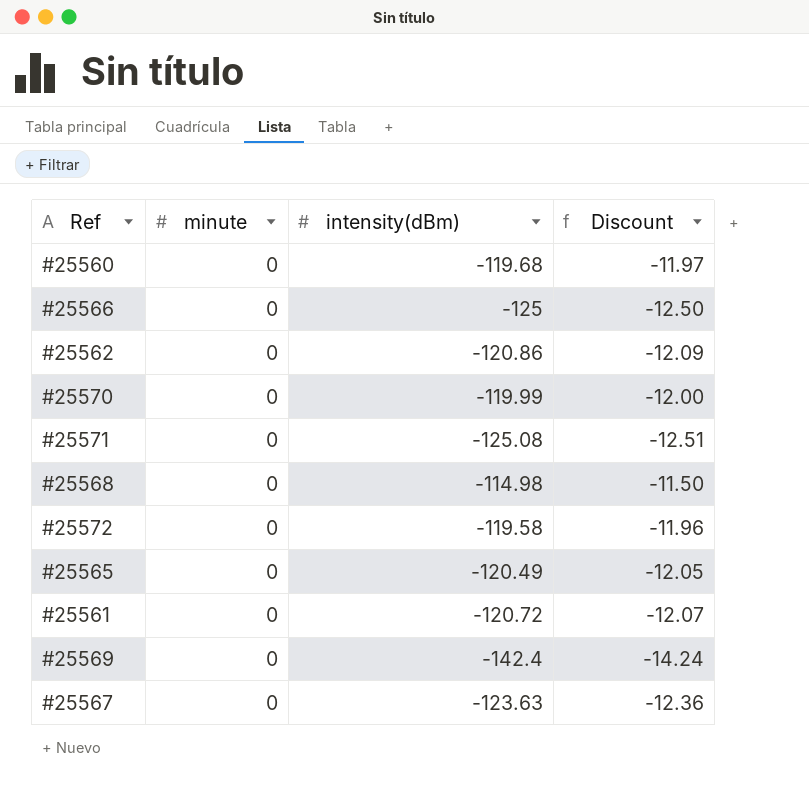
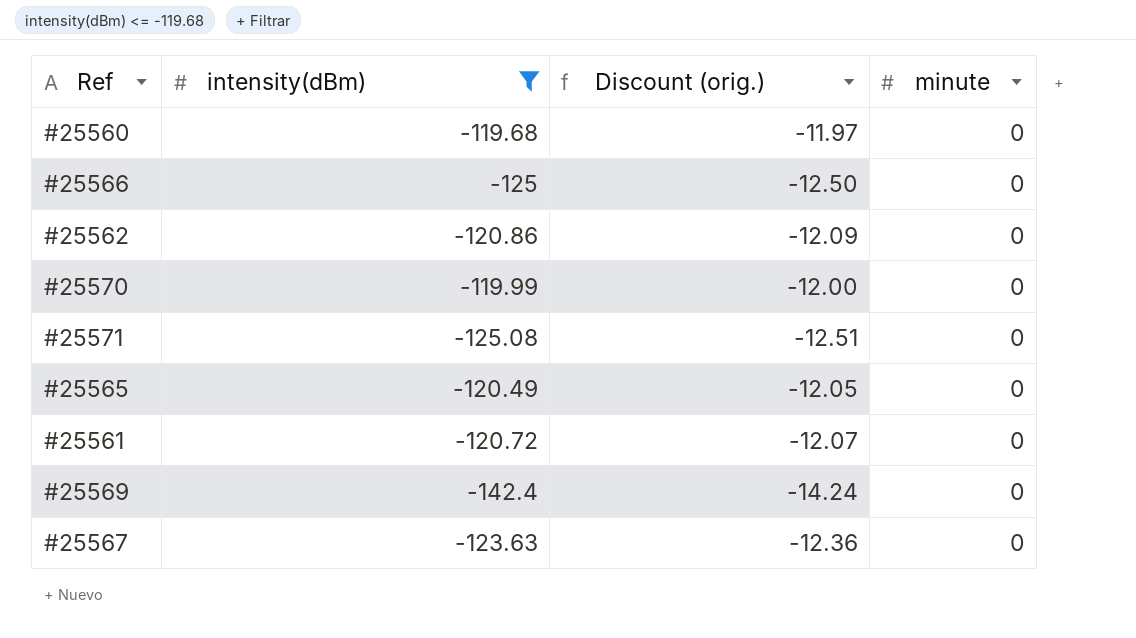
filter: none -> intensity(dBm) <= -119.68
column name: Discount -> Discount (orig.)
column minute | position: 2 -> 4

